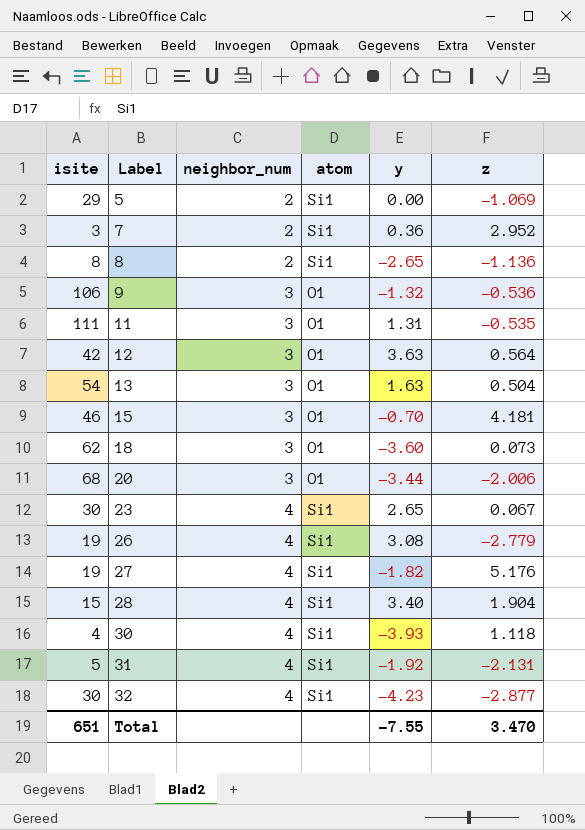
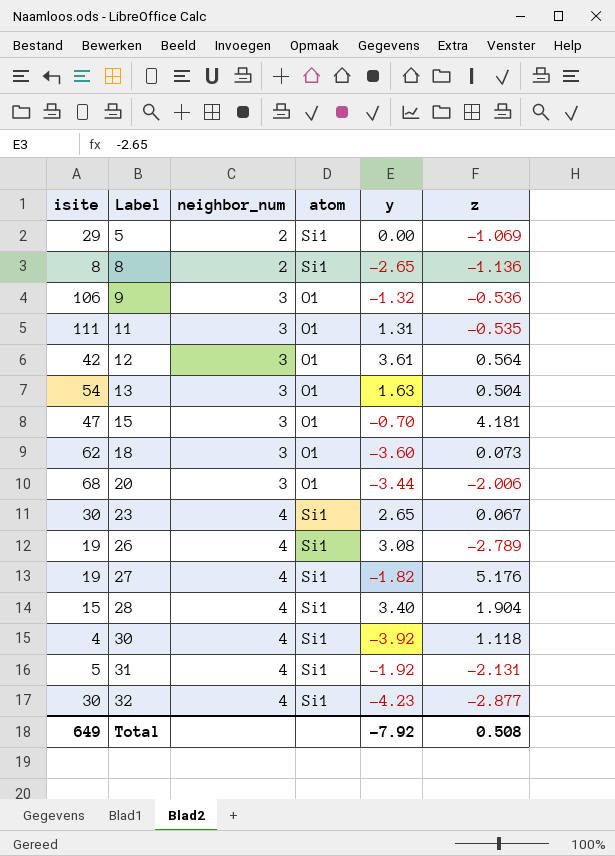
row 7: 3 | 2 | Si1 | 0.36 | 2.952 -> none
12 | y: 3.63 -> 3.61
15 | isite: 46 -> 47
26 | z: -2.779 -> -2.789
30 | y: -3.93 -> -3.92
Total | isite: 651 -> 649
Total | y: -7.55 -> -7.92
Total | z: 3.470 -> 0.508

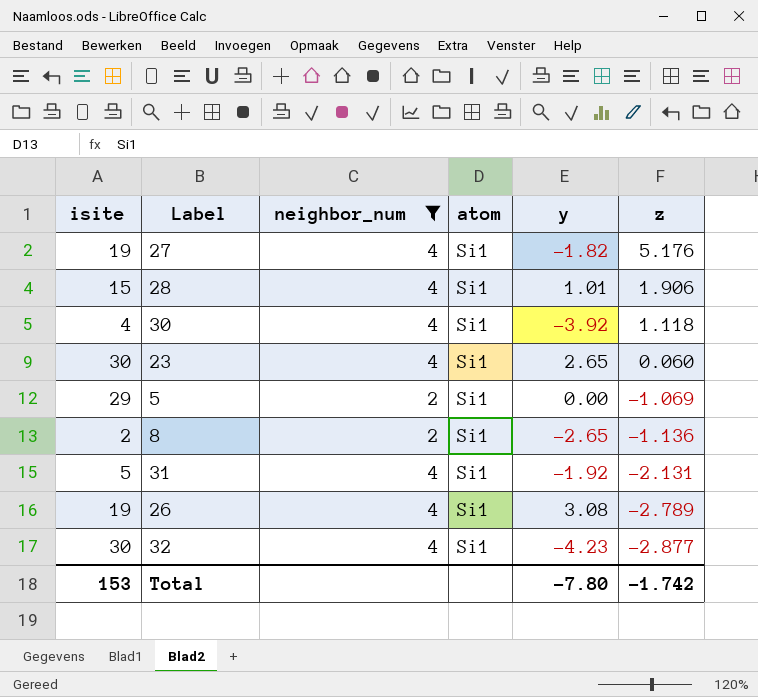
filter: none -> neighbor_num != 3
row order: Label ascending -> z descending
28 | y: 3.40 -> 1.01
28 | z: 1.904 -> 1.906
23 | z: 0.067 -> 0.060
8 | isite: 8 -> 2
Total | isite: 649 -> 153
Total | y: -7.92 -> -7.80
Total | z: 0.508 -> -1.742

